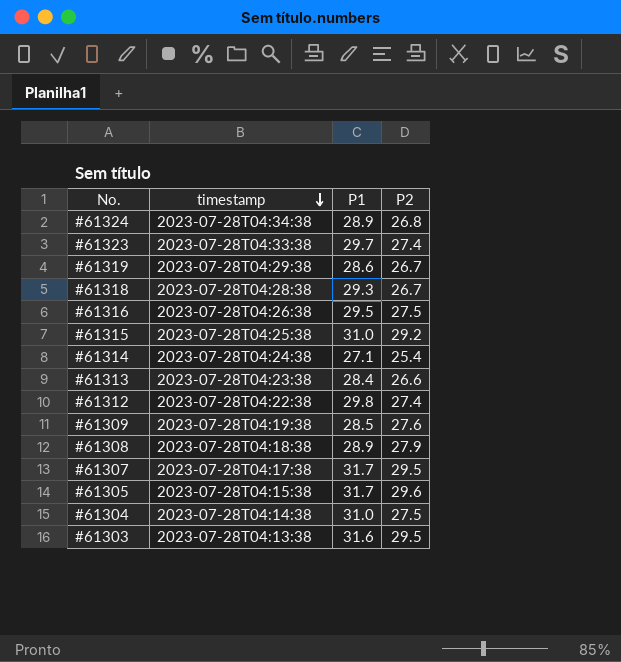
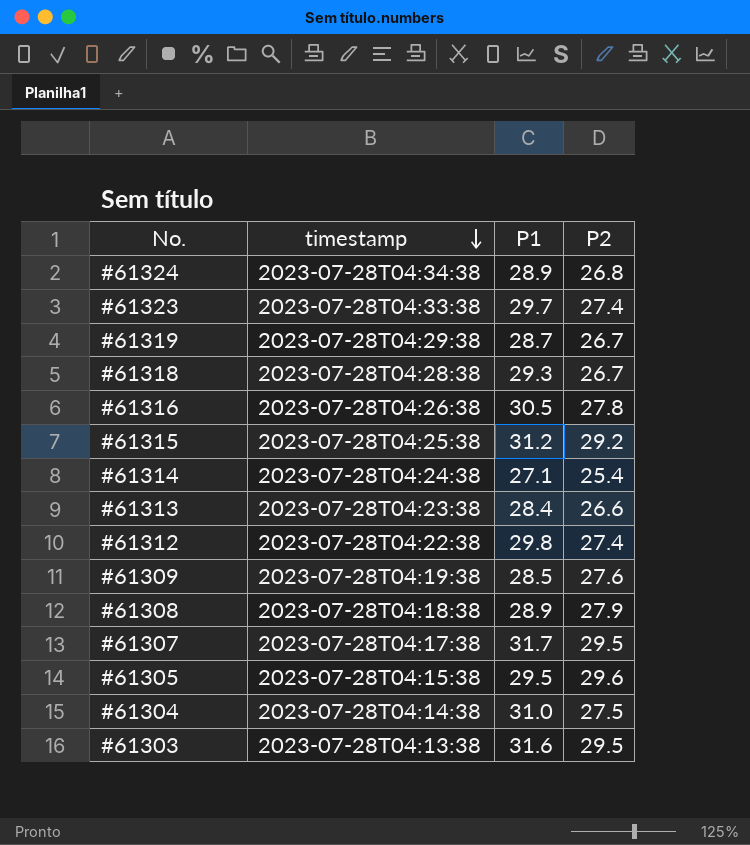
#61319 | P1: 28.6 -> 28.7
#61316 | P1: 29.5 -> 30.5
#61316 | P2: 27.5 -> 27.8
#61315 | P1: 31.0 -> 31.2
#61305 | P1: 31.7 -> 29.5

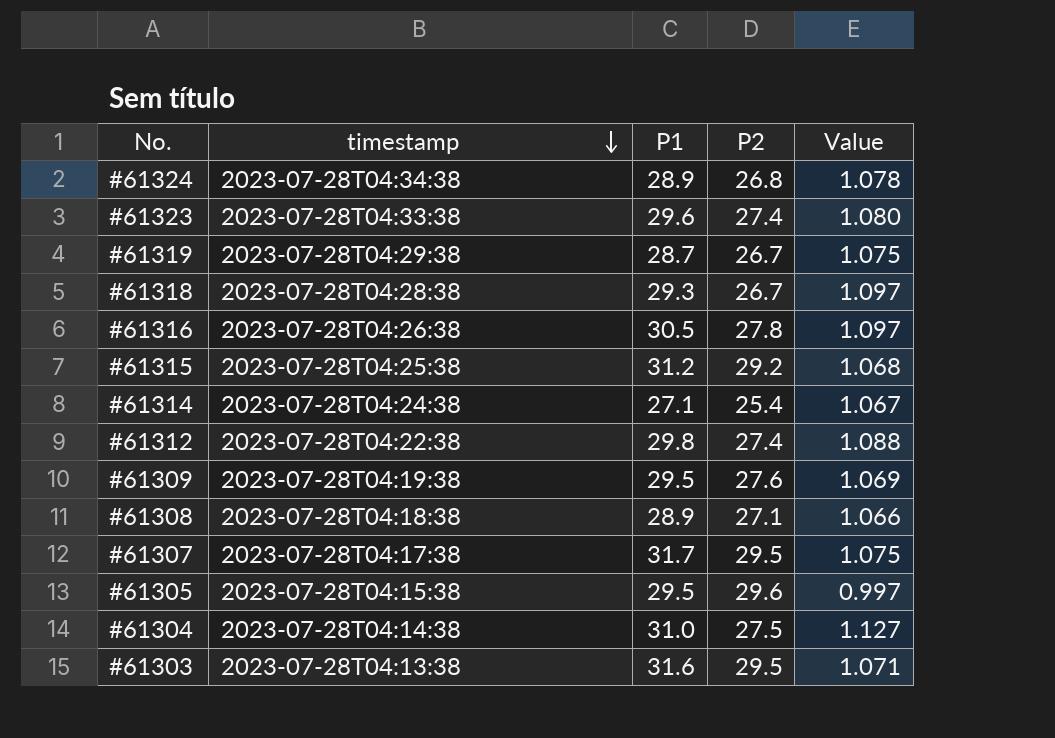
column Value | formula: none -> [P1] / [P2]
row #61313: 2023-07-28T04:23:38 | 28.4 | 26.6 -> none
#61323 | P1: 29.7 -> 29.6
#61309 | P1: 28.5 -> 29.5
#61308 | P2: 27.9 -> 27.1

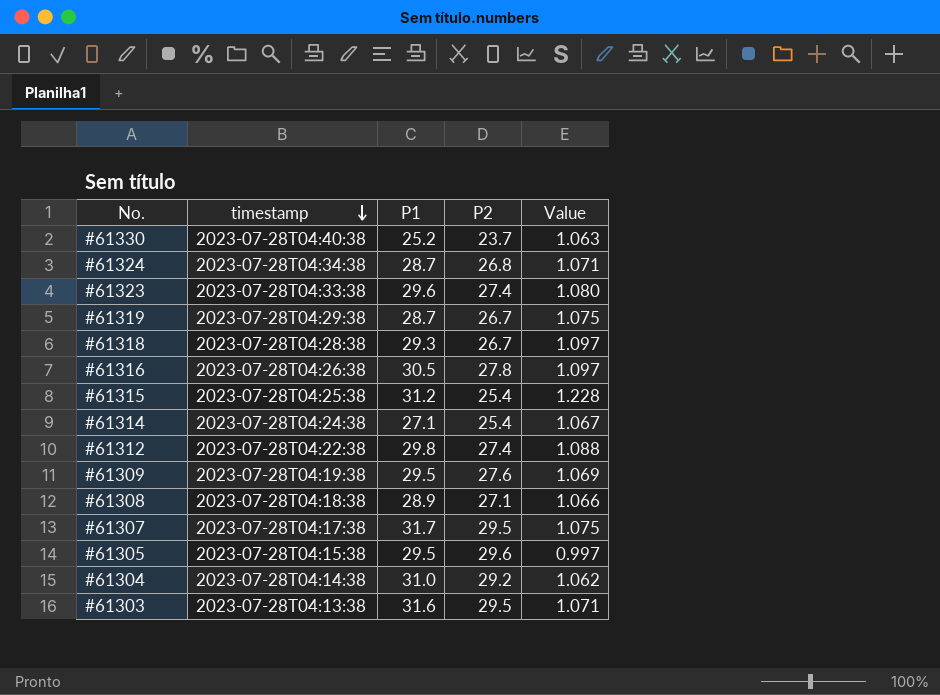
row #61330: none -> 2023-07-28T04:40:38 | 25.2 | 23.7 | 1.063
#61324 | P1: 28.9 -> 28.7
#61324 | Value: 1.078 -> 1.071
#61315 | P2: 29.2 -> 25.4
#61315 | Value: 1.068 -> 1.228
#61304 | P2: 27.5 -> 29.2
#61304 | Value: 1.127 -> 1.062

